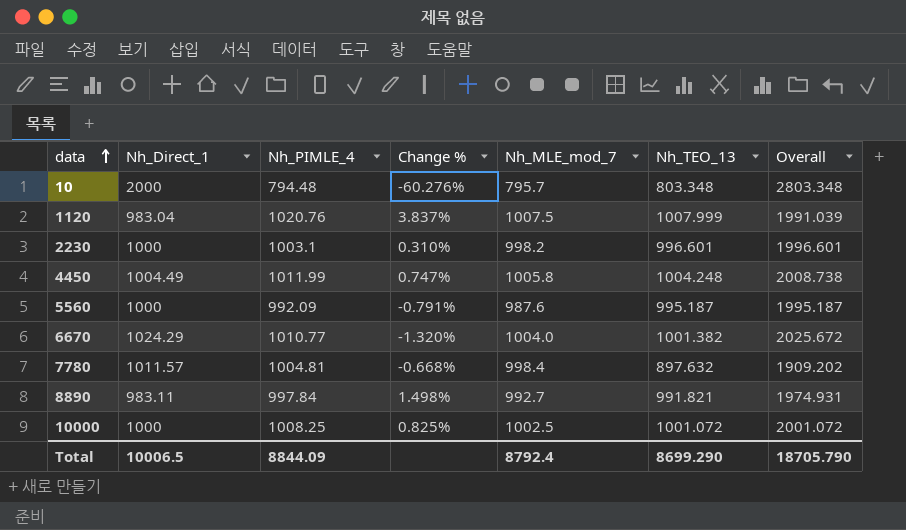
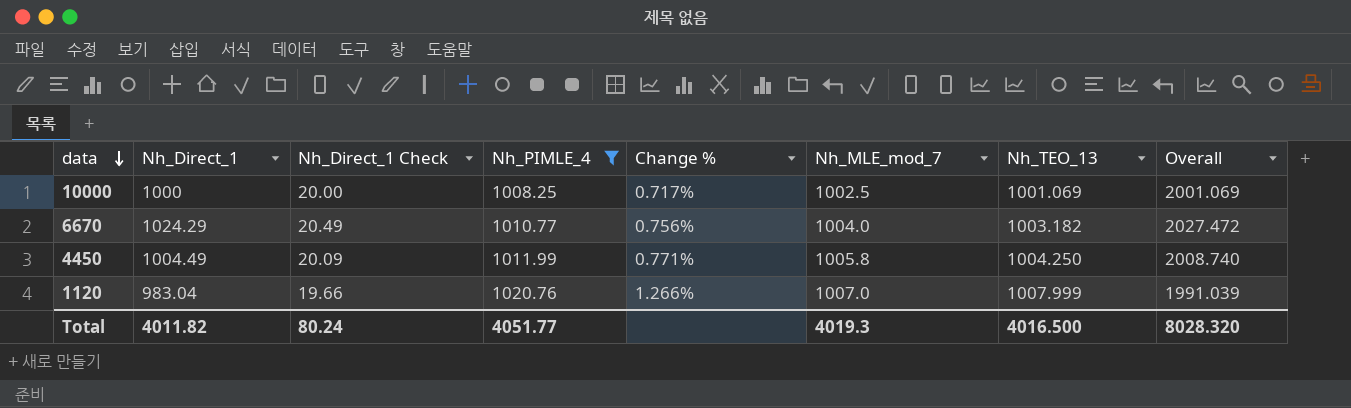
filter: none -> Nh_PIMLE_4 >= 1008.25
row order: data ascending -> data descending
column Nh_Direct_1 Check | formula: none -> [Nh_Direct_1] * 0.02
column Change % | formula: ([Nh_PIMLE_4] - [Nh_Direct_1]) / [Nh_Direct_1] -> ([Nh_PIMLE_4] - [Nh_TEO_13]) / [Nh_TEO_13]
10000 | Nh_TEO_13: 1001.072 -> 1001.069
10000 | Overall: 2001.072 -> 2001.069
6670 | Nh_TEO_13: 1001.382 -> 1003.182
6670 | Overall: 2025.672 -> 2027.472
4450 | Nh_TEO_13: 1004.248 -> 1004.250
4450 | Overall: 2008.738 -> 2008.740
1120 | Nh_MLE_mod_7: 1007.5 -> 1007.0
Total | Nh_Direct_1: 10006.5 -> 4011.82
Total | Nh_PIMLE_4: 8844.09 -> 4051.77
Total | Nh_MLE_mod_7: 8792.4 -> 4019.3
Total | Nh_TEO_13: 8699.290 -> 4016.500
Total | Overall: 18705.790 -> 8028.320

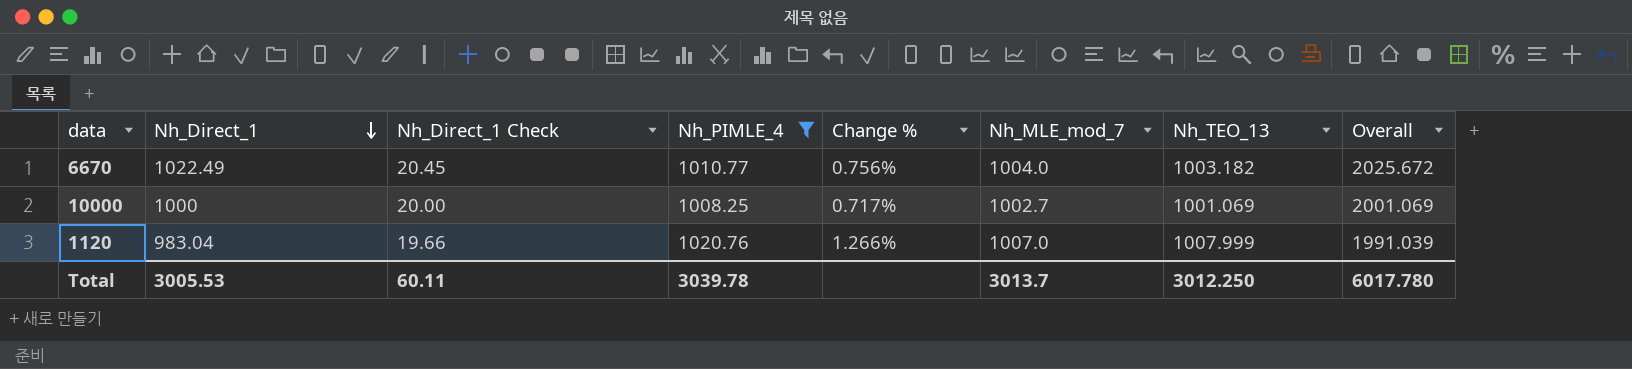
row order: data descending -> Nh_Direct_1 descending
row 4450: 1004.49 | 20.09 | 1011.99 | 0.771% | 1005.8 | 1004.250 | 2008.740 -> none
6670 | Nh_Direct_1: 1024.29 -> 1022.49
6670 | Nh_Direct_1 Check: 20.49 -> 20.45
6670 | Overall: 2027.472 -> 2025.672
10000 | Nh_MLE_mod_7: 1002.5 -> 1002.7
Total | Nh_Direct_1: 4011.82 -> 3005.53
Total | Nh_Direct_1 Check: 80.24 -> 60.11
Total | Nh_PIMLE_4: 4051.77 -> 3039.78
Total | Nh_MLE_mod_7: 4019.3 -> 3013.7
Total | Nh_TEO_13: 4016.500 -> 3012.250
Total | Overall: 8028.320 -> 6017.780

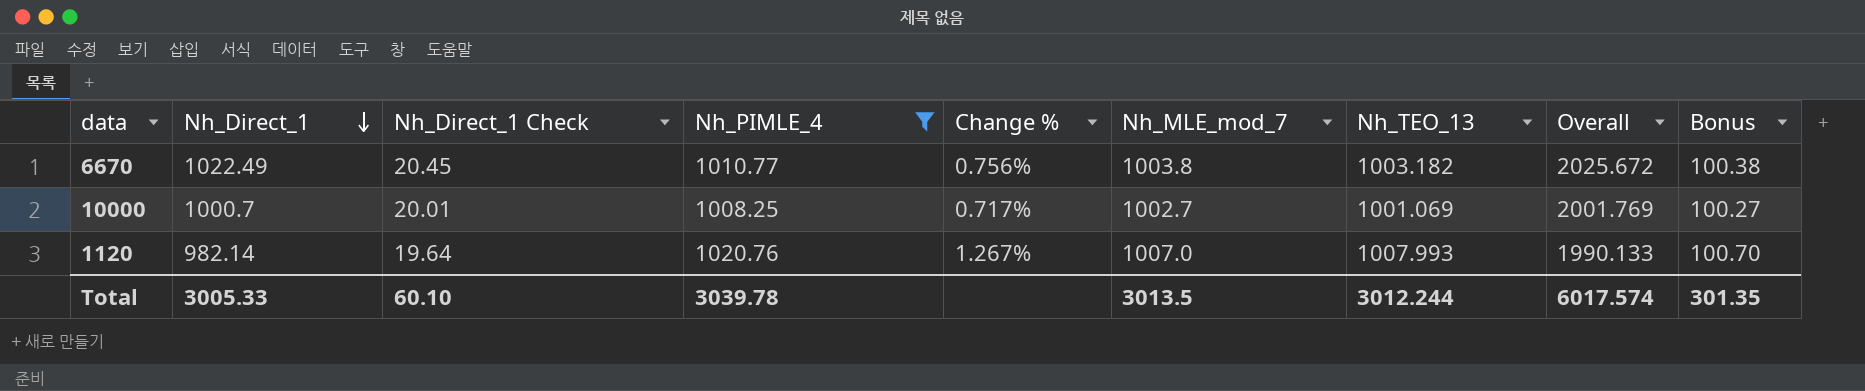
column Bonus | formula: none -> [Nh_MLE_mod_7] * 0.1
6670 | Nh_MLE_mod_7: 1004.0 -> 1003.8
10000 | Nh_Direct_1: 1000 -> 1000.7
10000 | Nh_Direct_1 Check: 20.00 -> 20.01
10000 | Overall: 2001.069 -> 2001.769
1120 | Nh_Direct_1: 983.04 -> 982.14
1120 | Nh_Direct_1 Check: 19.66 -> 19.64
1120 | Change %: 1.266% -> 1.267%
1120 | Nh_TEO_13: 1007.999 -> 1007.993
1120 | Overall: 1991.039 -> 1990.133
Total | Nh_Direct_1: 3005.53 -> 3005.33
Total | Nh_Direct_1 Check: 60.11 -> 60.10
Total | Nh_MLE_mod_7: 3013.7 -> 3013.5
Total | Nh_TEO_13: 3012.250 -> 3012.244
Total | Overall: 6017.780 -> 6017.574

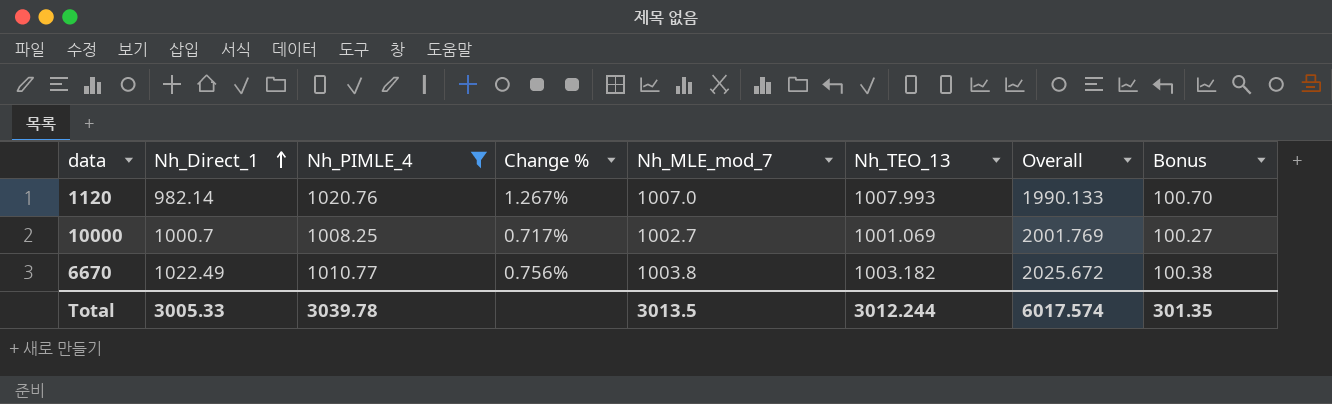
row order: Nh_Direct_1 descending -> Nh_Direct_1 ascending
column Nh_Direct_1 Check | formula: [Nh_Direct_1] * 0.02 -> none

